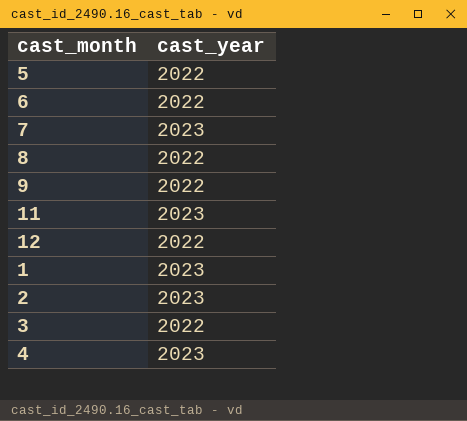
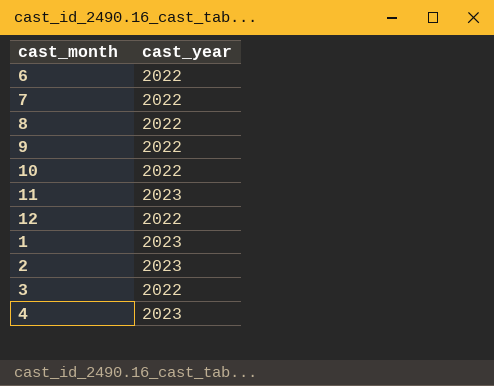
row 5: 2022 -> none
7 | cast_year: 2023 -> 2022
row 10: none -> 2022

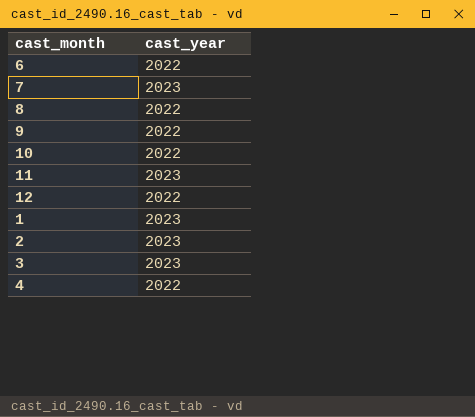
7 | cast_year: 2022 -> 2023
3 | cast_year: 2022 -> 2023
4 | cast_year: 2023 -> 2022

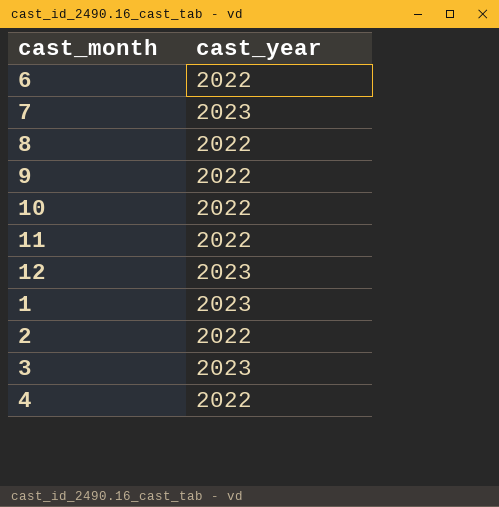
11 | cast_year: 2023 -> 2022
12 | cast_year: 2022 -> 2023
2 | cast_year: 2023 -> 2022

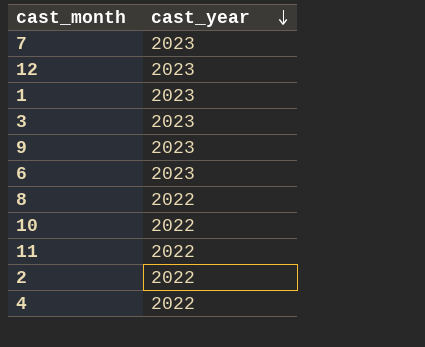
row order: none -> cast_year descending
9 | cast_year: 2022 -> 2023
6 | cast_year: 2022 -> 2023

